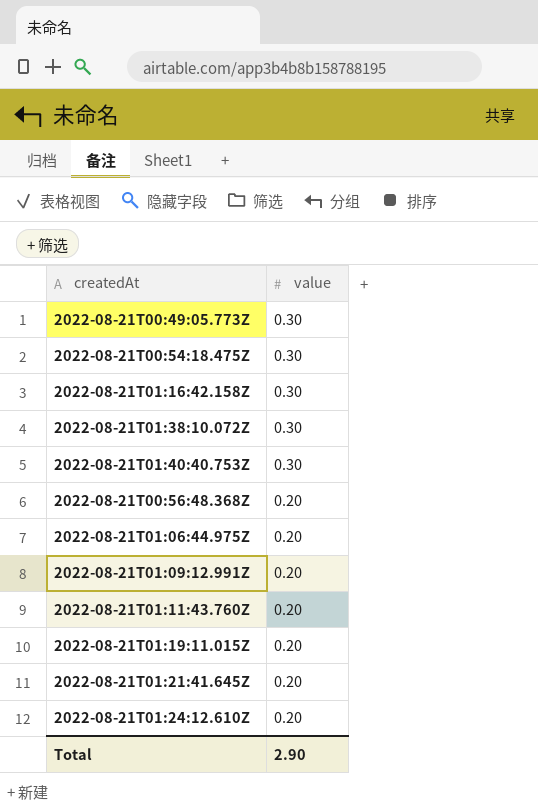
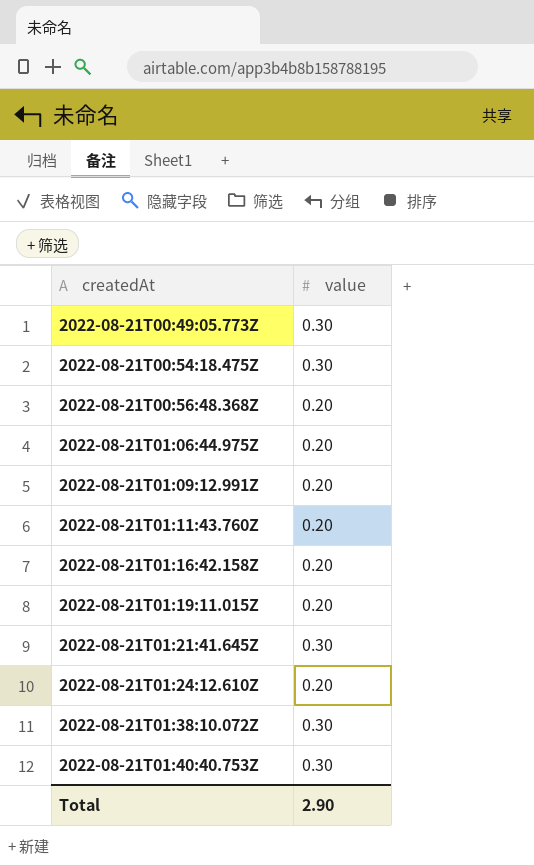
row order: value descending -> createdAt ascending
2022-08-21T01:16:42.158Z | value: 0.30 -> 0.20
2022-08-21T01:21:41.645Z | value: 0.20 -> 0.30

